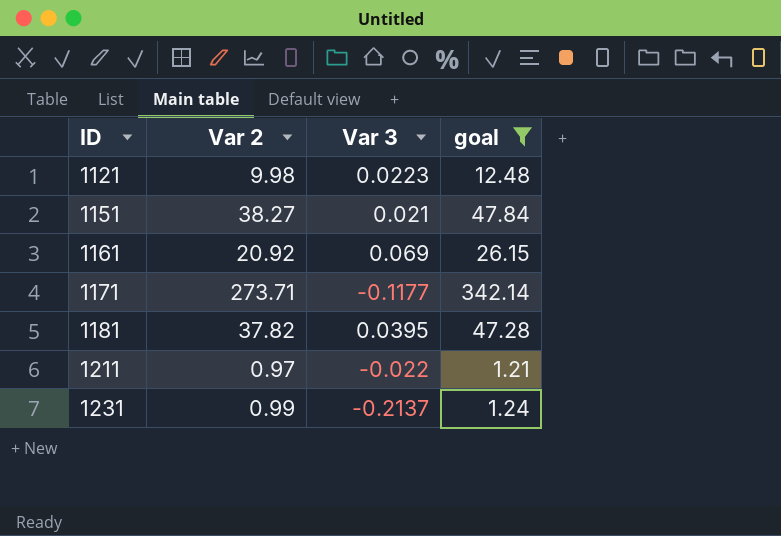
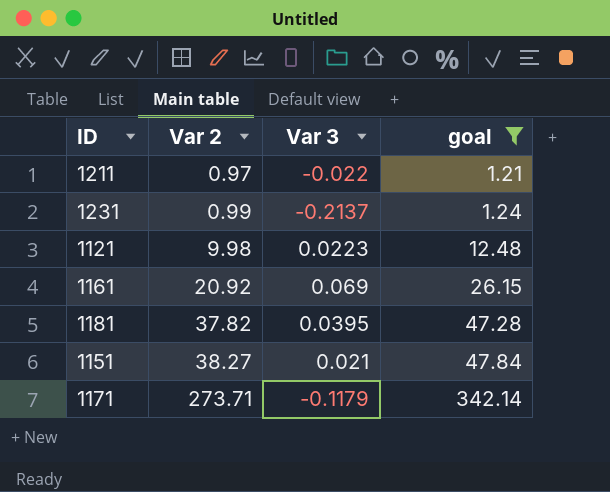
row order: ID ascending -> Var 2 ascending
1171 | Var 3: -0.1177 -> -0.1179

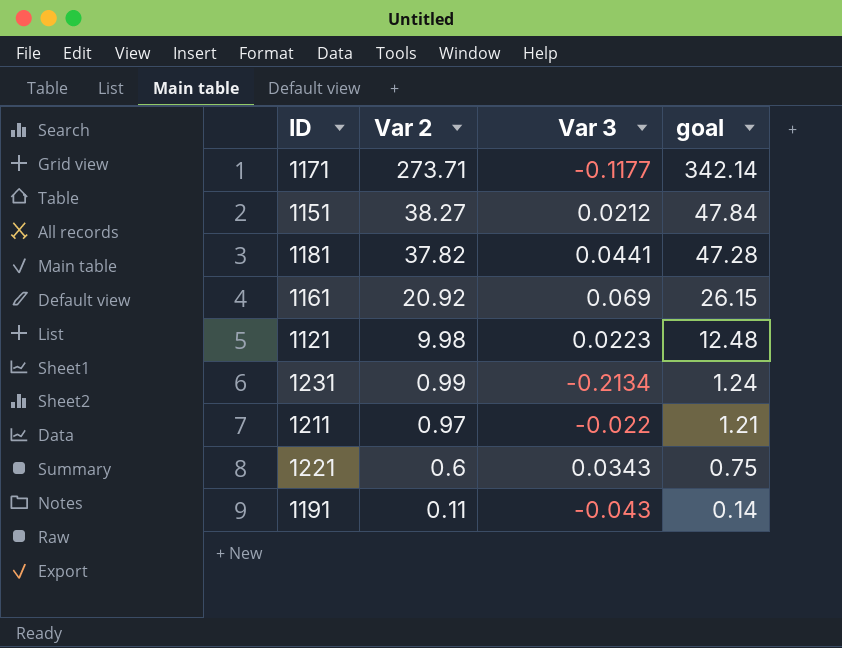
filter: goal >= 1.21 -> none
row order: Var 2 ascending -> Var 2 descending
1171 | Var 3: -0.1179 -> -0.1177
1151 | Var 3: 0.021 -> 0.0212
1181 | Var 3: 0.0395 -> 0.0441
1231 | Var 3: -0.2137 -> -0.2134

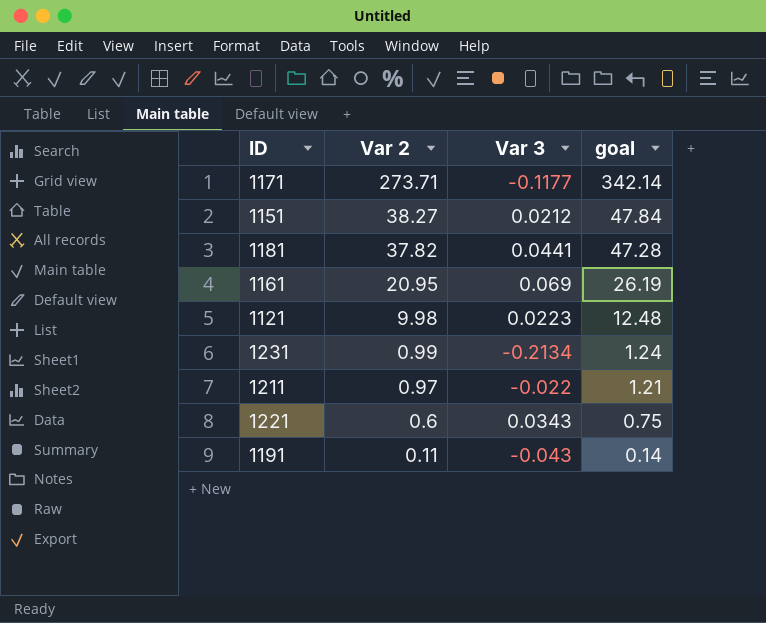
1161 | Var 2: 20.92 -> 20.95
1161 | goal: 26.15 -> 26.19

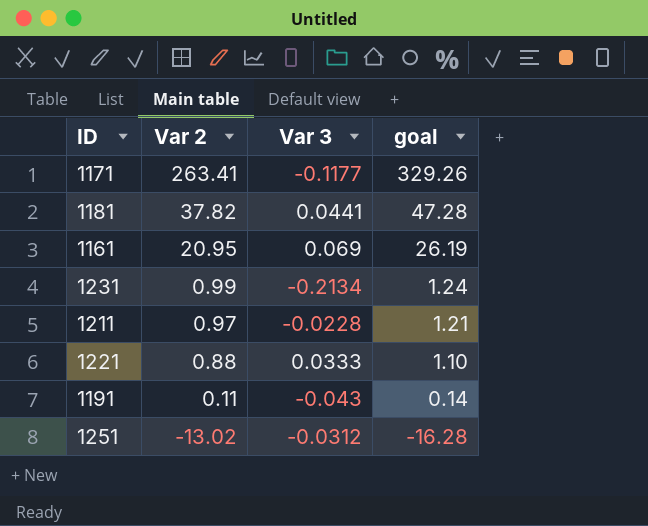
row 1151: 38.27 | 0.0212 | 47.84 -> none
row 1121: 9.98 | 0.0223 | 12.48 -> none
1171 | Var 2: 273.71 -> 263.41
1171 | goal: 342.14 -> 329.26
1211 | Var 3: -0.022 -> -0.0228
1221 | Var 2: 0.6 -> 0.88
1221 | Var 3: 0.0343 -> 0.0333
1221 | goal: 0.75 -> 1.10
row 1251: none -> -13.02 | -0.0312 | -16.28

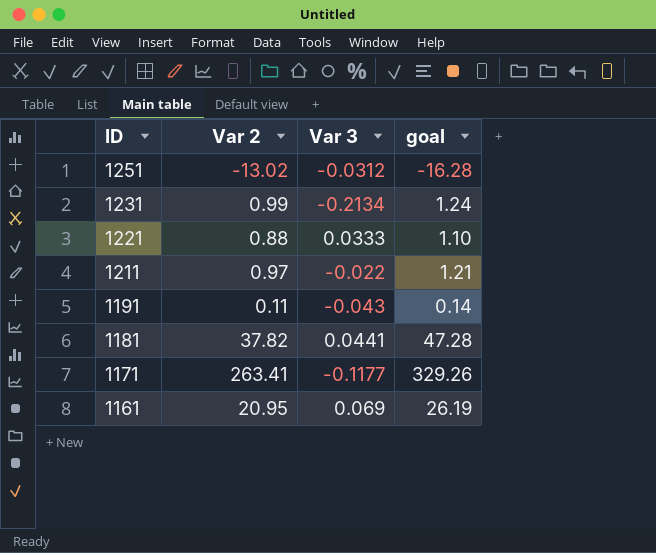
row order: Var 2 descending -> ID descending
1211 | Var 3: -0.0228 -> -0.022

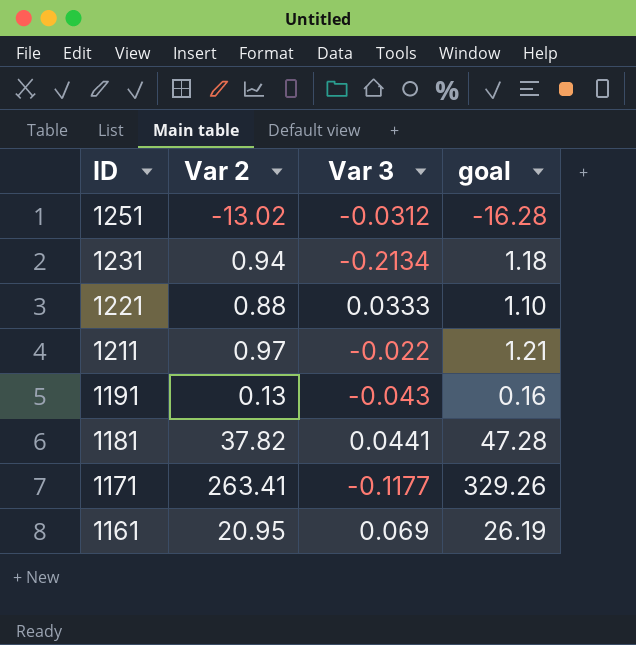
1231 | Var 2: 0.99 -> 0.94
1231 | goal: 1.24 -> 1.18
1191 | Var 2: 0.11 -> 0.13
1191 | goal: 0.14 -> 0.16

